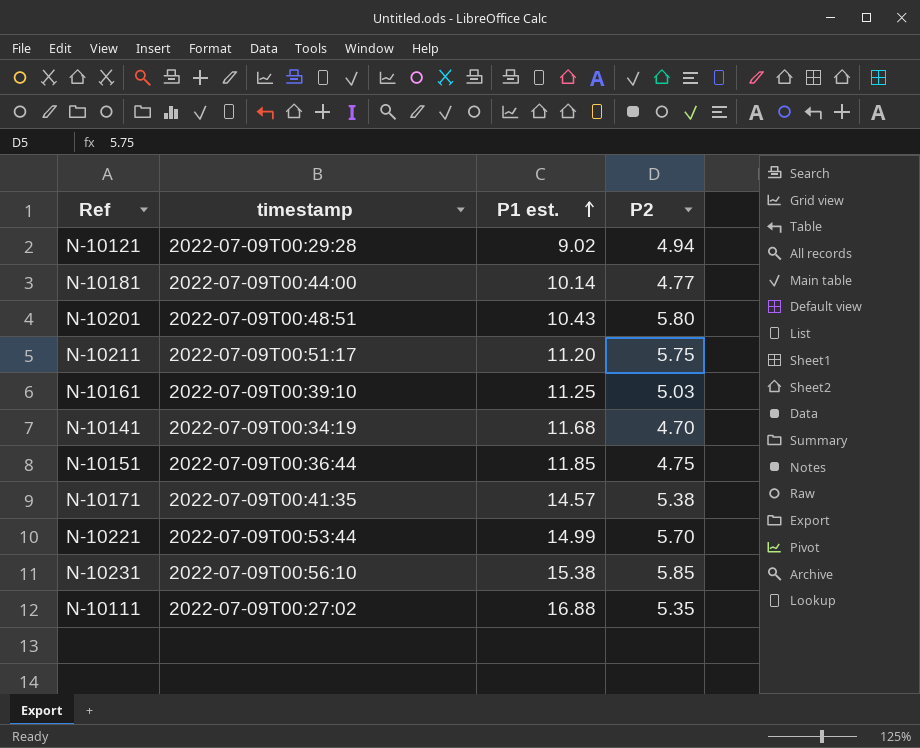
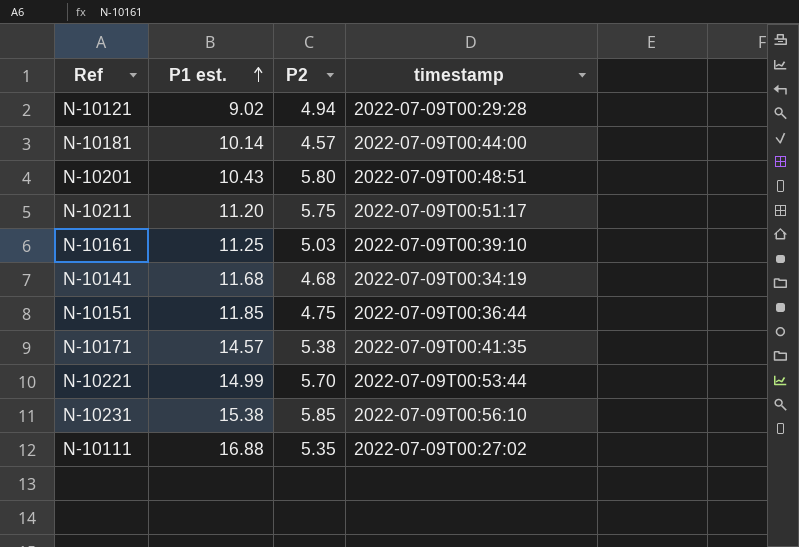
column timestamp | position: 2 -> 4
N-10181 | P2: 4.77 -> 4.57
N-10141 | P2: 4.70 -> 4.68

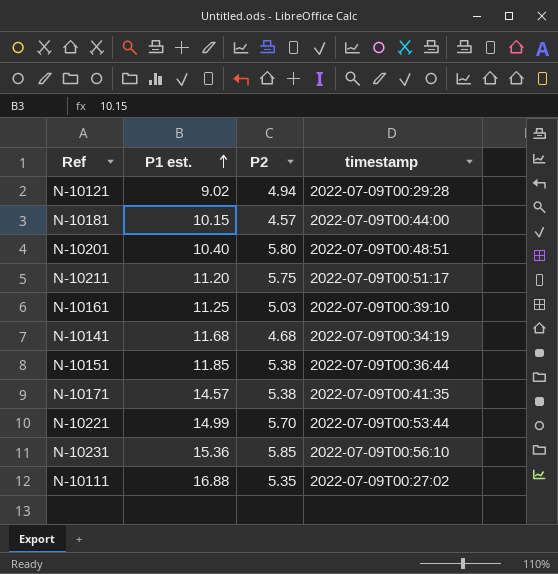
N-10181 | P1 est.: 10.14 -> 10.15
N-10201 | P1 est.: 10.43 -> 10.40
N-10151 | P2: 4.75 -> 5.38
N-10231 | P1 est.: 15.38 -> 15.36

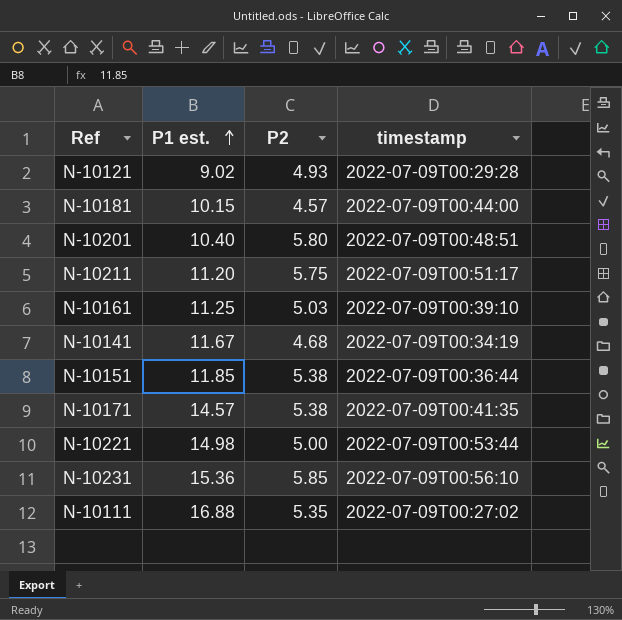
N-10121 | P2: 4.94 -> 4.93
N-10141 | P1 est.: 11.68 -> 11.67
N-10221 | P1 est.: 14.99 -> 14.98
N-10221 | P2: 5.70 -> 5.00

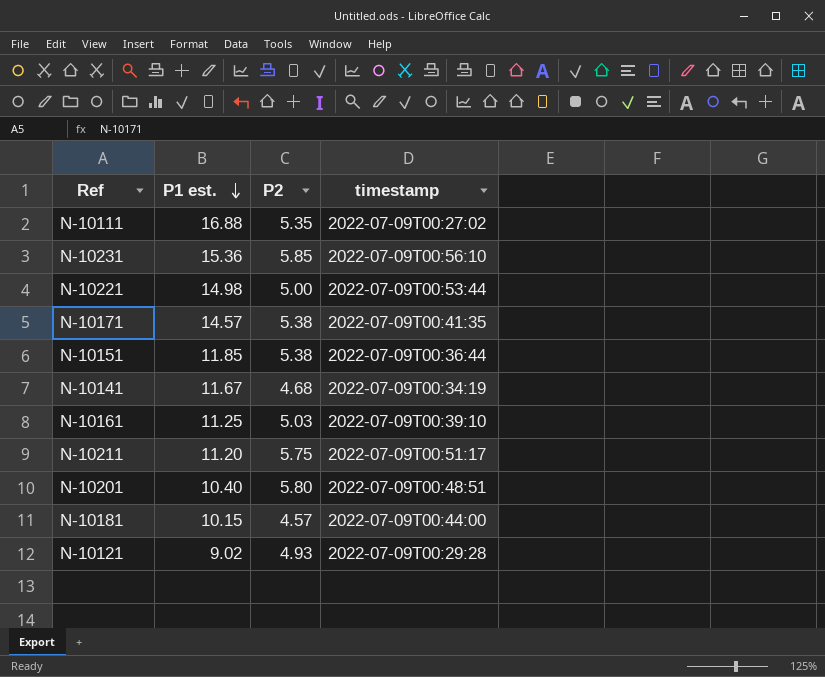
row order: P1 est. ascending -> P1 est. descending

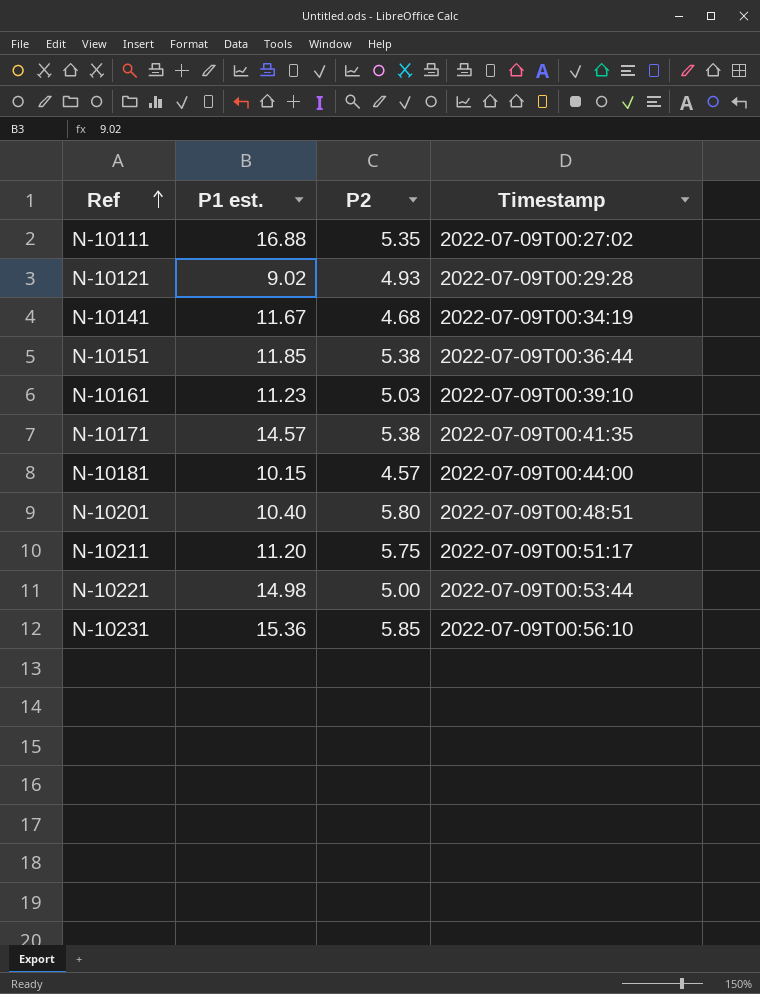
row order: P1 est. descending -> Ref ascending
column name: timestamp -> Timestamp
N-10161 | P1 est.: 11.25 -> 11.23

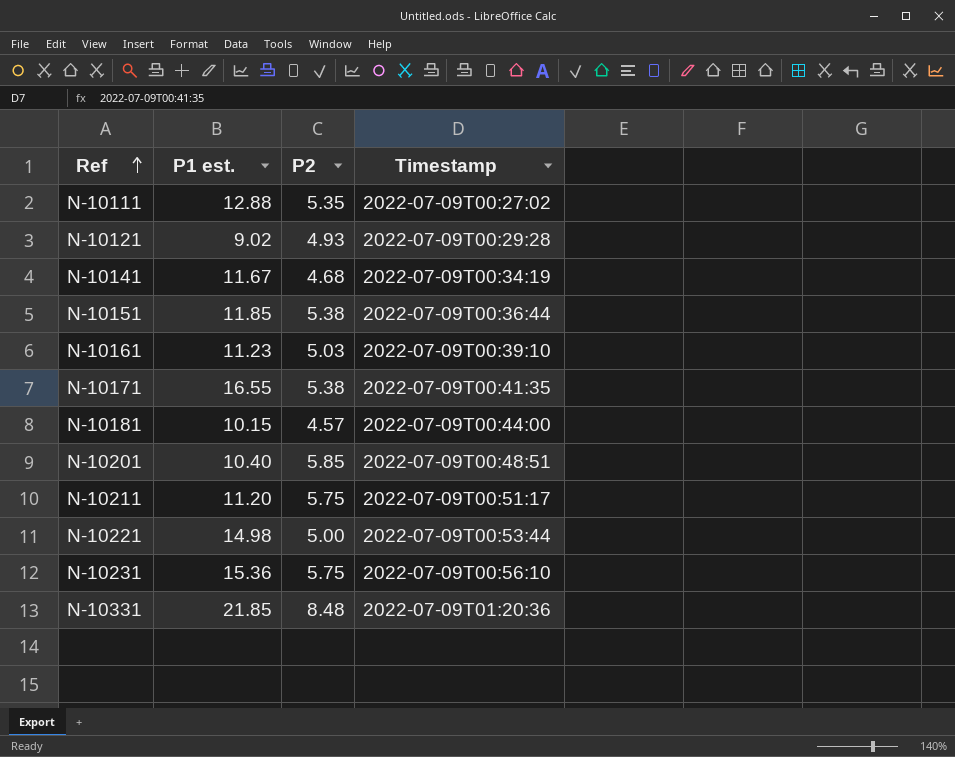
N-10111 | P1 est.: 16.88 -> 12.88
N-10171 | P1 est.: 14.57 -> 16.55
N-10201 | P2: 5.80 -> 5.85
N-10231 | P2: 5.85 -> 5.75
row N-10331: none -> 21.85 | 8.48 | 2022-07-09T01:20:36

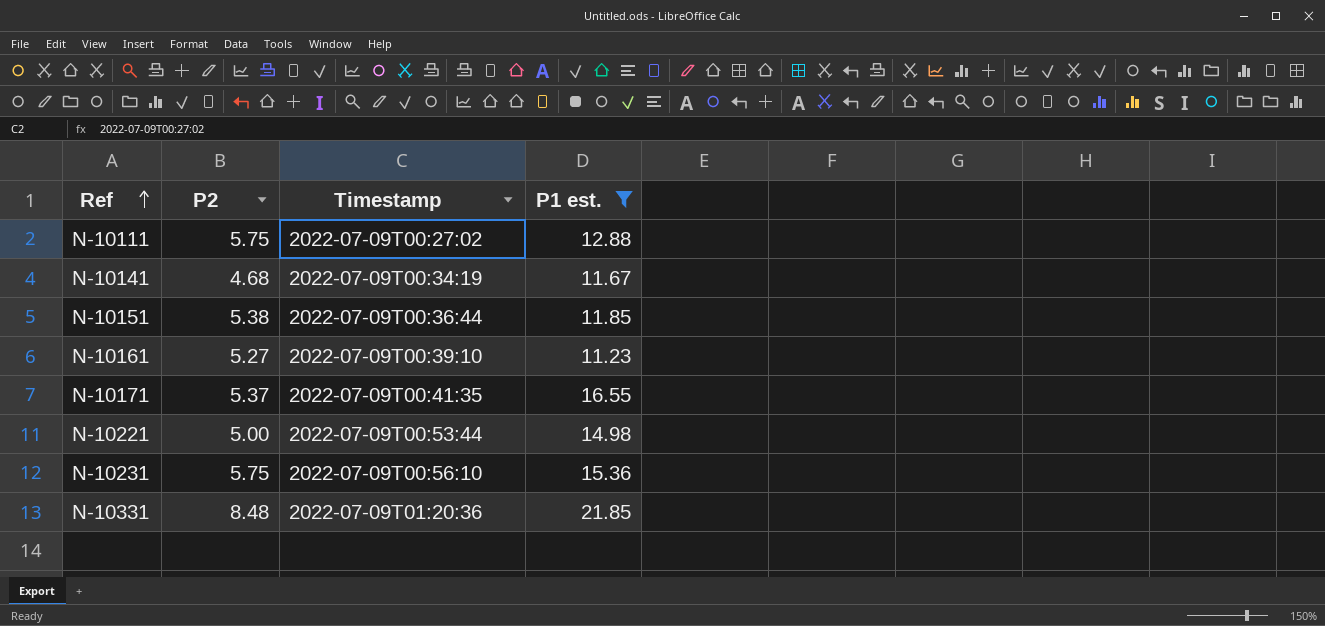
filter: none -> P1 est. >= 11.23
column P1 est. | position: 2 -> 4
N-10111 | P2: 5.35 -> 5.75
N-10161 | P2: 5.03 -> 5.27
N-10171 | P2: 5.38 -> 5.37

